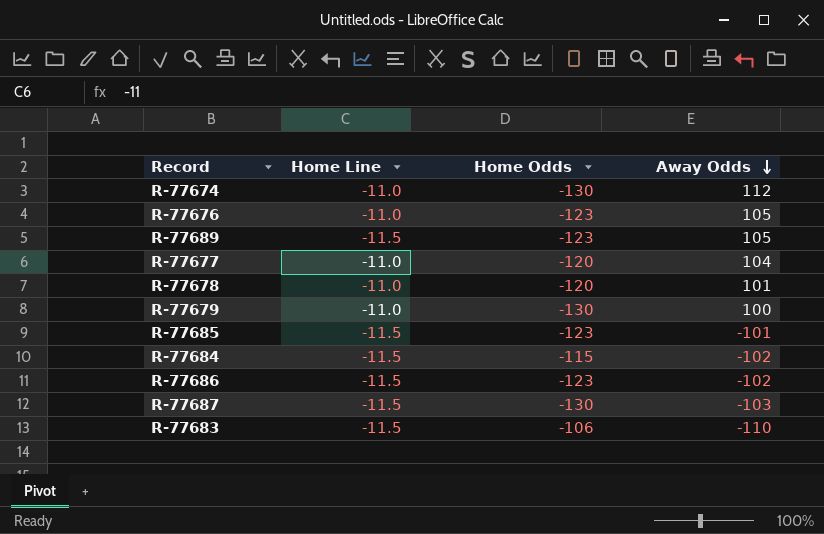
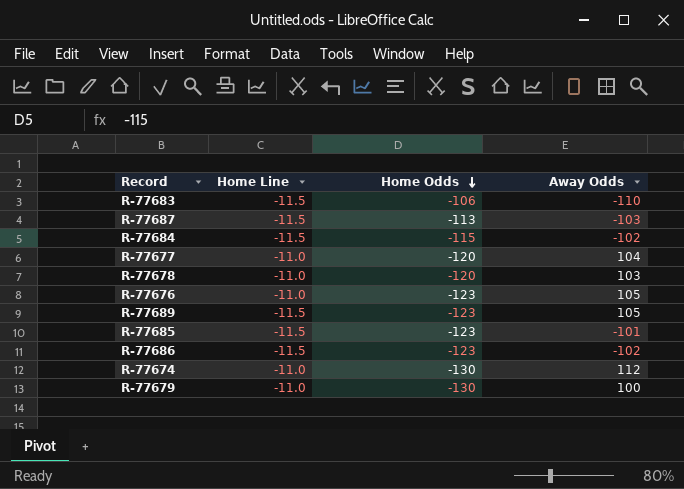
row order: Away Odds descending -> Home Odds descending
R-77687 | Home Odds: -130 -> -113
R-77678 | Away Odds: 101 -> 103

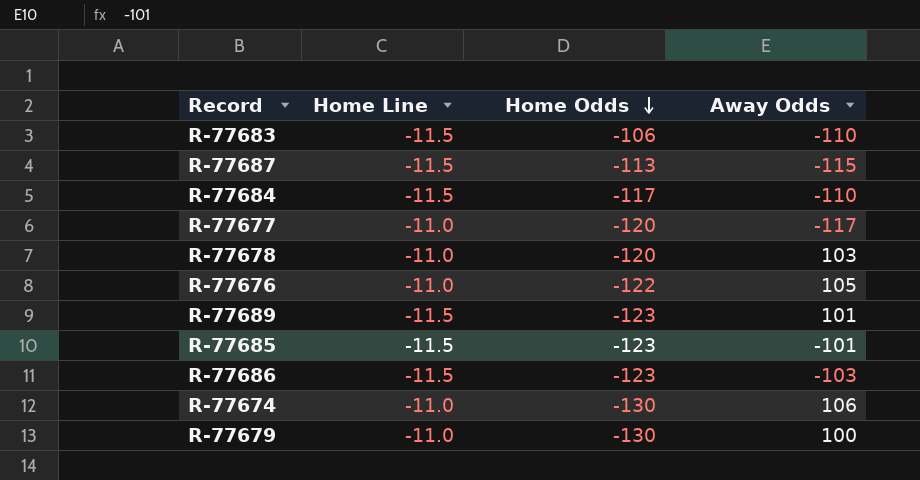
R-77687 | Away Odds: -103 -> -115
R-77684 | Home Odds: -115 -> -117
R-77684 | Away Odds: -102 -> -110
R-77677 | Away Odds: 104 -> -117
R-77676 | Home Odds: -123 -> -122
R-77689 | Away Odds: 105 -> 101
R-77686 | Away Odds: -102 -> -103
R-77674 | Away Odds: 112 -> 106

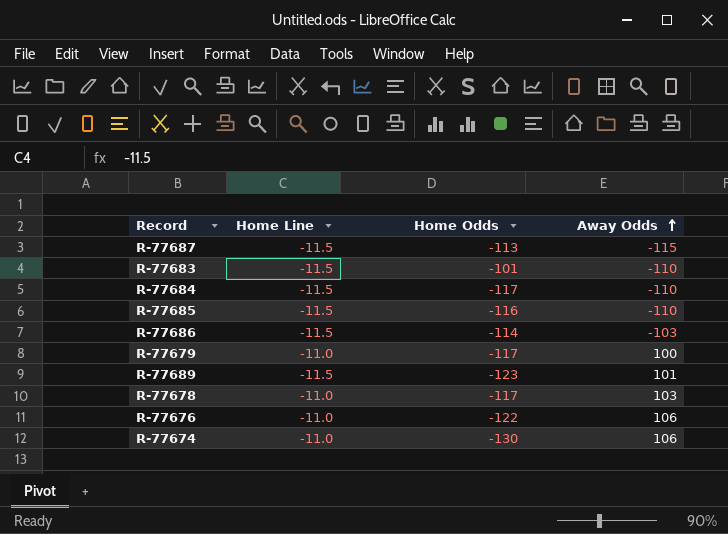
row order: Home Odds descending -> Away Odds ascending
row R-77677: -11.0 | -120 | -117 -> none
R-77683 | Home Odds: -106 -> -101
R-77685 | Home Odds: -123 -> -116
R-77685 | Away Odds: -101 -> -110
R-77686 | Home Odds: -123 -> -114
R-77679 | Home Odds: -130 -> -117
R-77678 | Home Odds: -120 -> -117
R-77676 | Away Odds: 105 -> 106

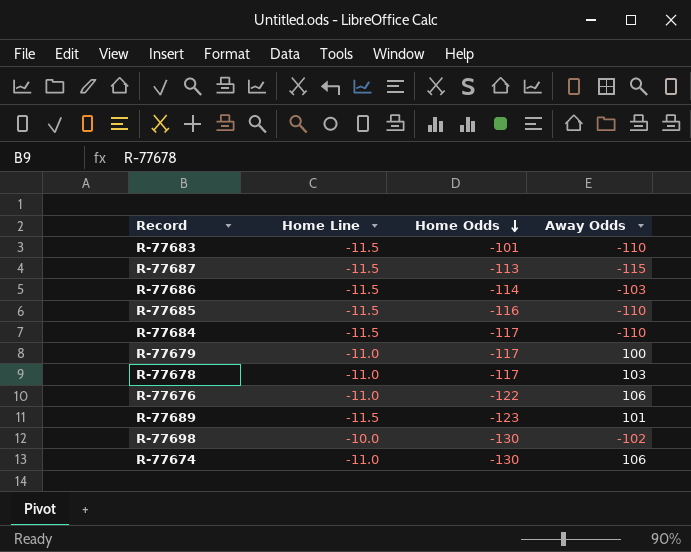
row order: Away Odds ascending -> Home Odds descending
row R-77698: none -> -10.0 | -130 | -102

